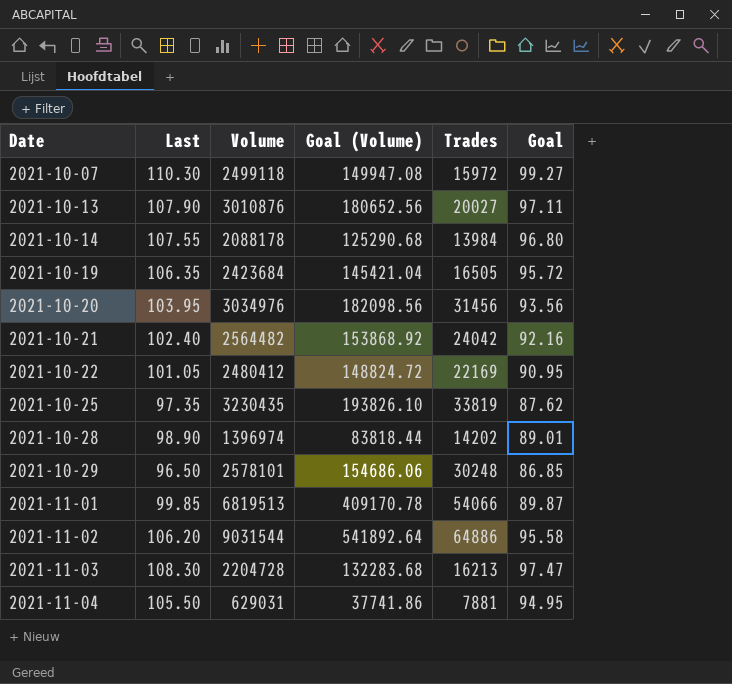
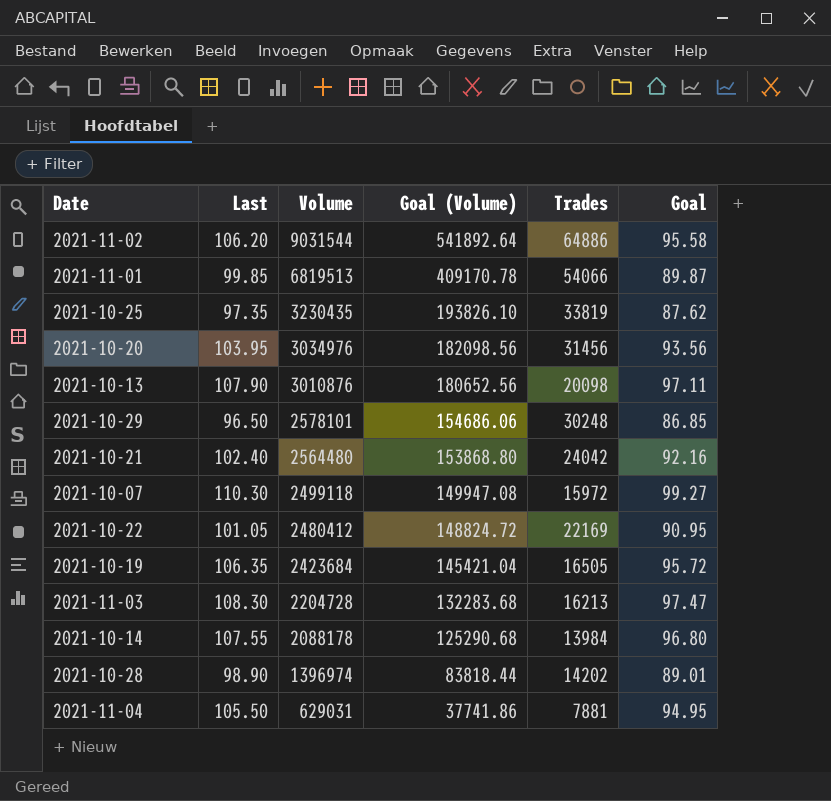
row order: Date ascending -> Volume descending
2021-10-13 | Trades: 20027 -> 20098
2021-10-21 | Volume: 2564482 -> 2564480
2021-10-21 | Goal (Volume): 153868.92 -> 153868.80

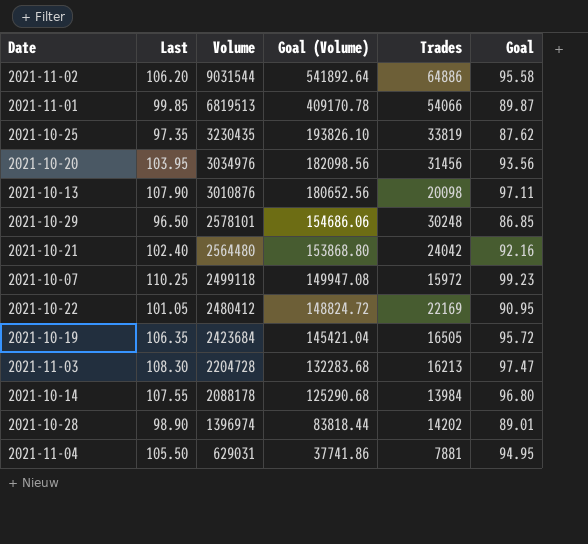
2021-10-07 | Last: 110.30 -> 110.25
2021-10-07 | Goal: 99.27 -> 99.23

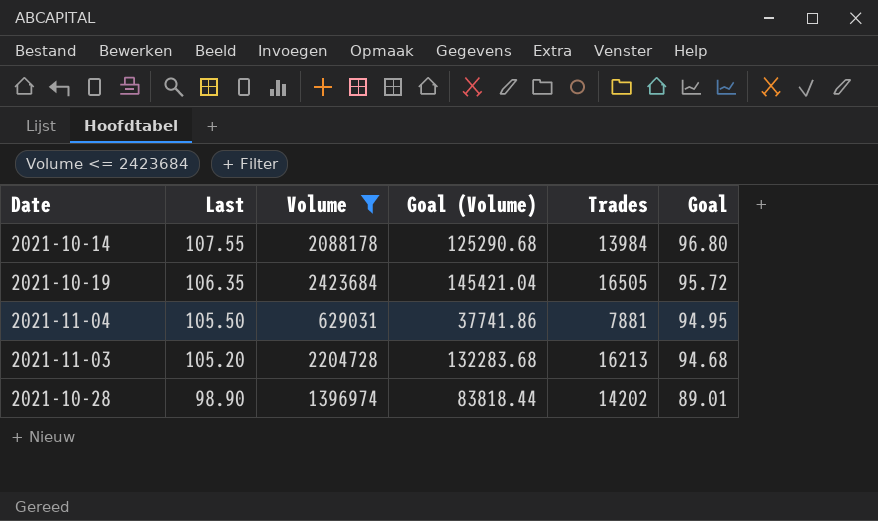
filter: none -> Volume <= 2423684
row order: Volume descending -> Last descending
2021-11-03 | Last: 108.30 -> 105.20
2021-11-03 | Goal: 97.47 -> 94.68

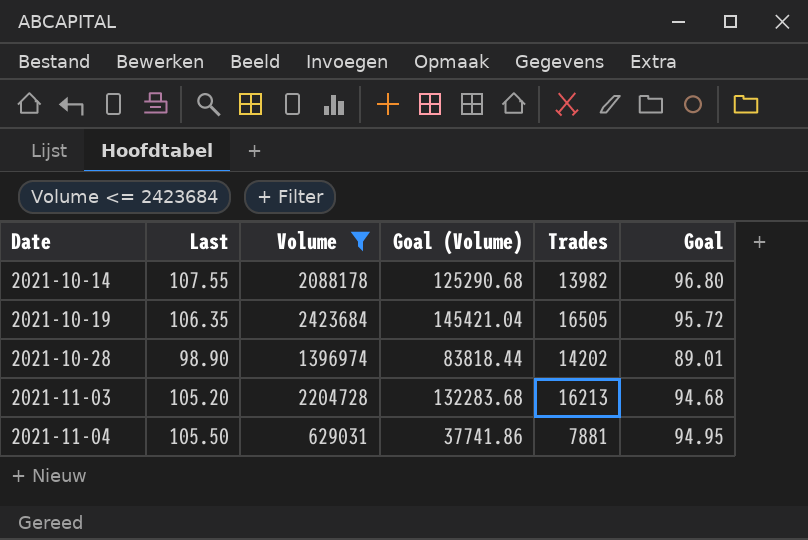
row order: Last descending -> Date ascending
2021-10-14 | Trades: 13984 -> 13982

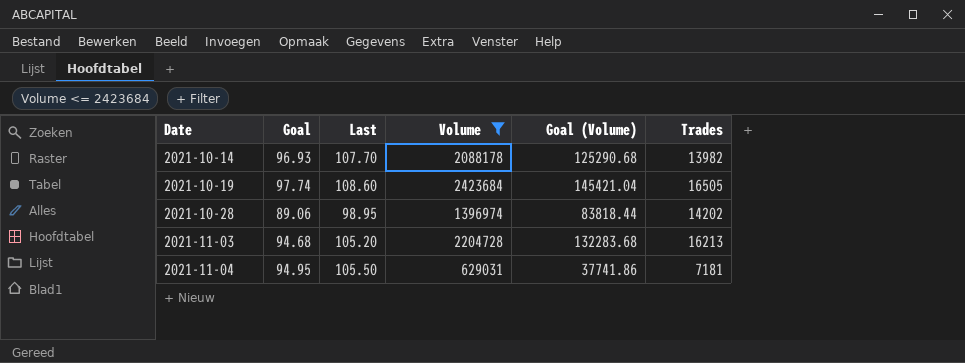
column Goal | position: 6 -> 2
2021-10-14 | Goal: 96.80 -> 96.93
2021-10-14 | Last: 107.55 -> 107.70
2021-10-19 | Goal: 95.72 -> 97.74
2021-10-19 | Last: 106.35 -> 108.60
2021-10-28 | Goal: 89.01 -> 89.06
2021-10-28 | Last: 98.90 -> 98.95
2021-11-04 | Trades: 7881 -> 7181

